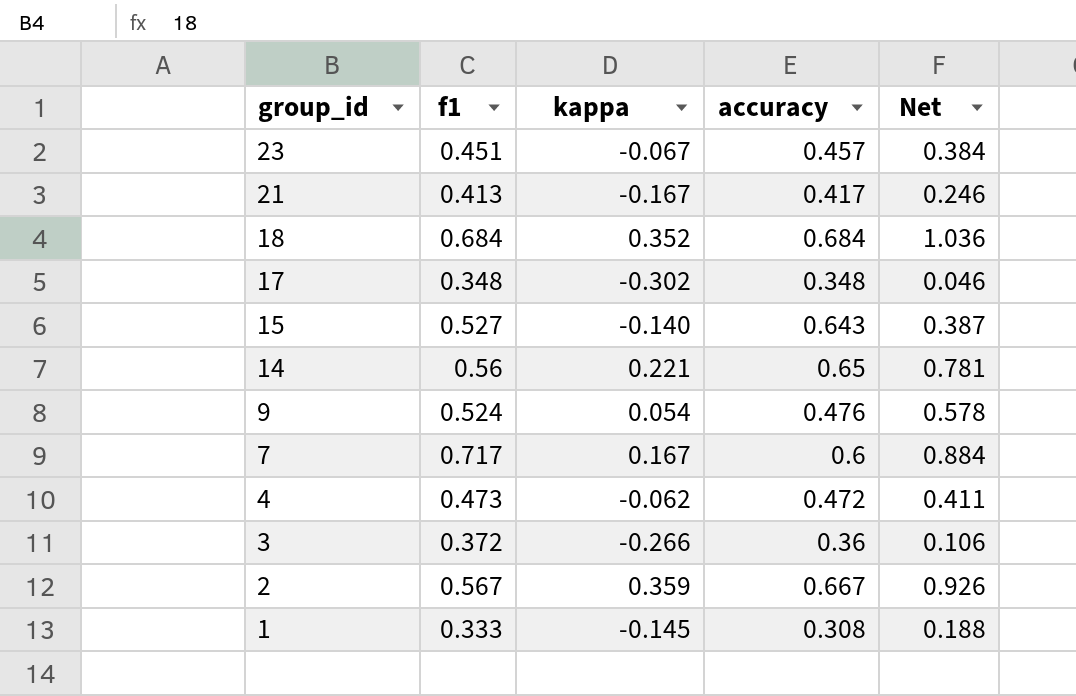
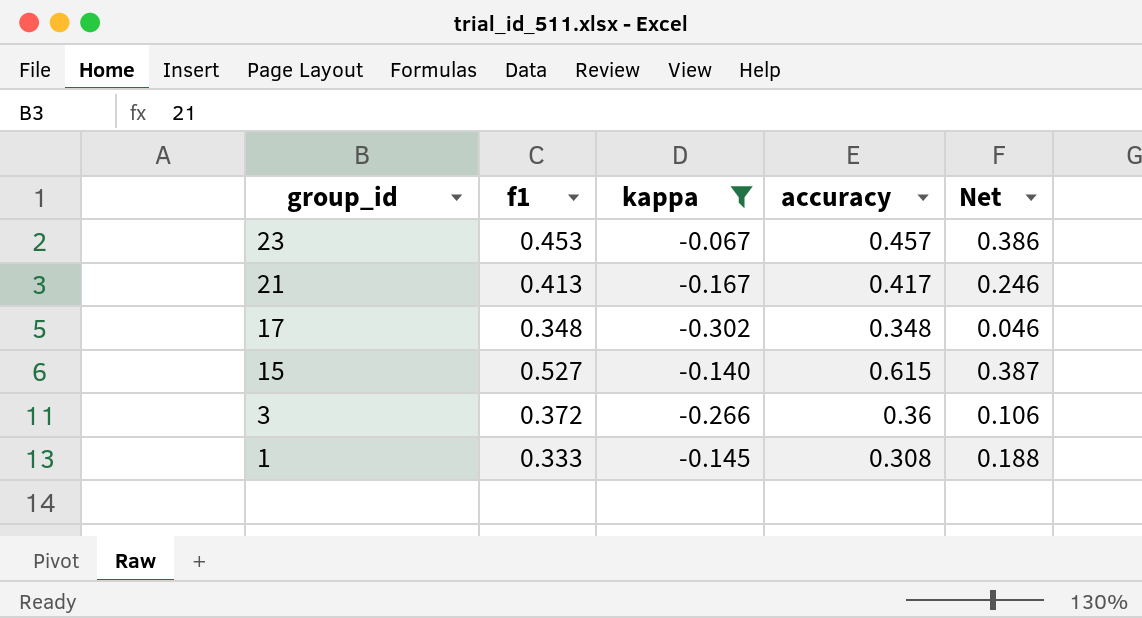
filter: none -> kappa <= -0.067
23 | f1: 0.451 -> 0.453
23 | Net: 0.384 -> 0.386
15 | accuracy: 0.643 -> 0.615

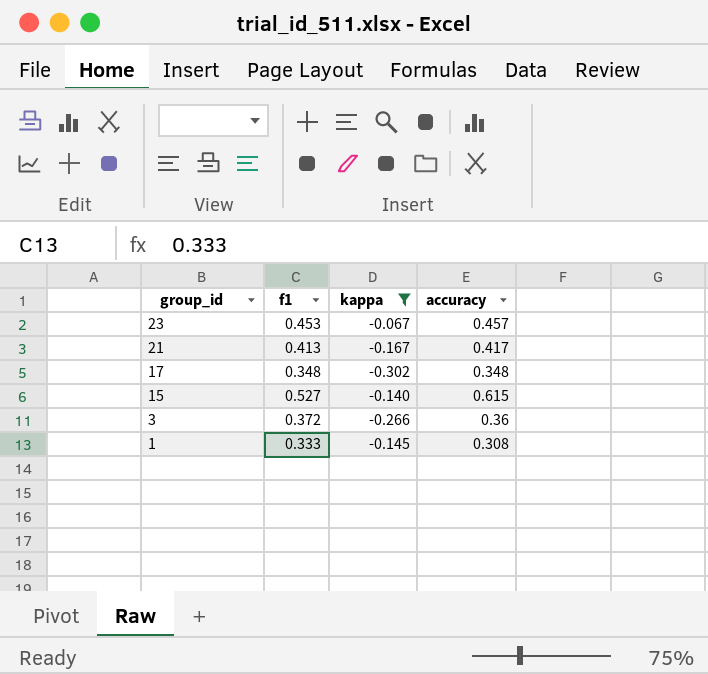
column Net | formula: [f1] + [kappa] -> none

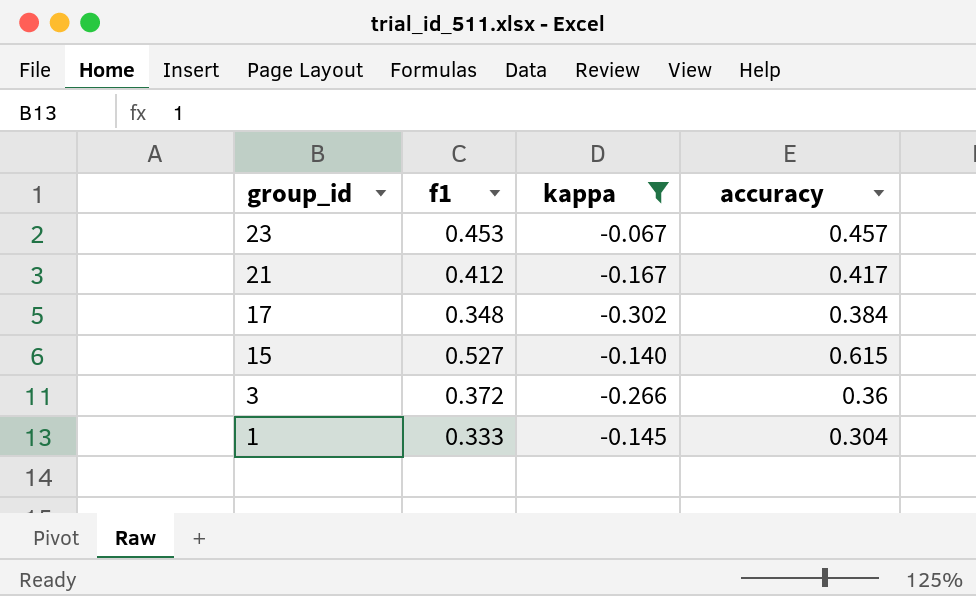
21 | f1: 0.413 -> 0.412
17 | accuracy: 0.348 -> 0.384
1 | accuracy: 0.308 -> 0.304

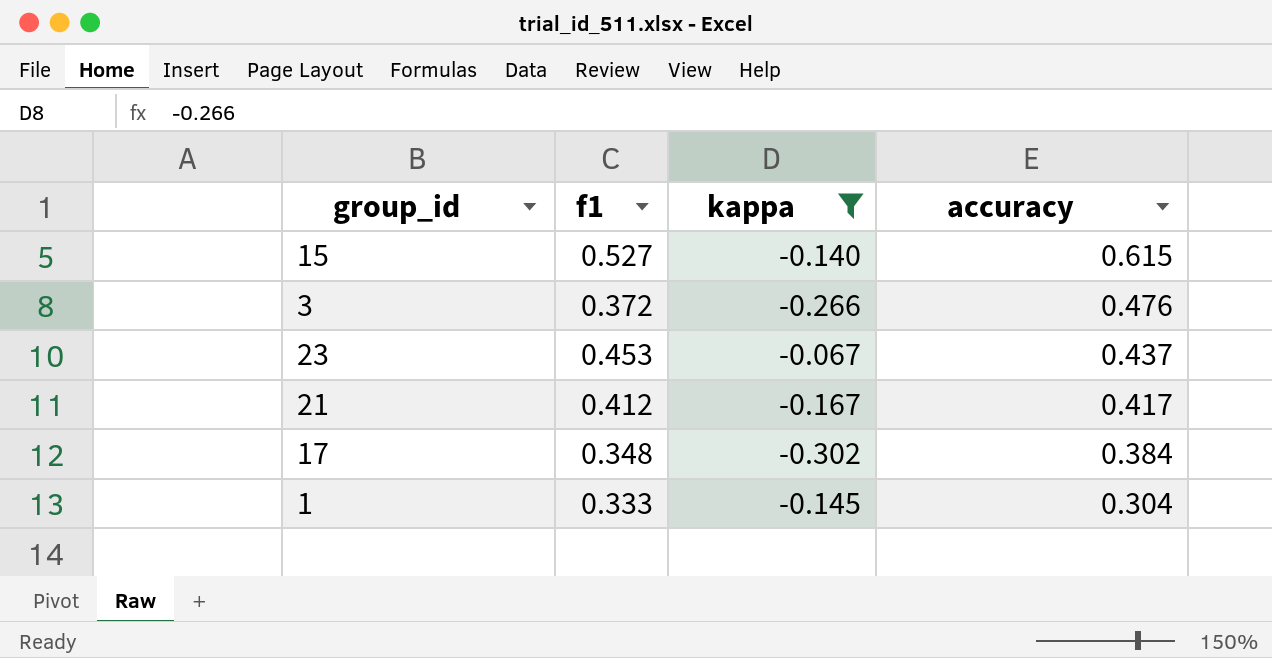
row order: group_id descending -> accuracy descending
3 | accuracy: 0.36 -> 0.476
23 | accuracy: 0.457 -> 0.437

